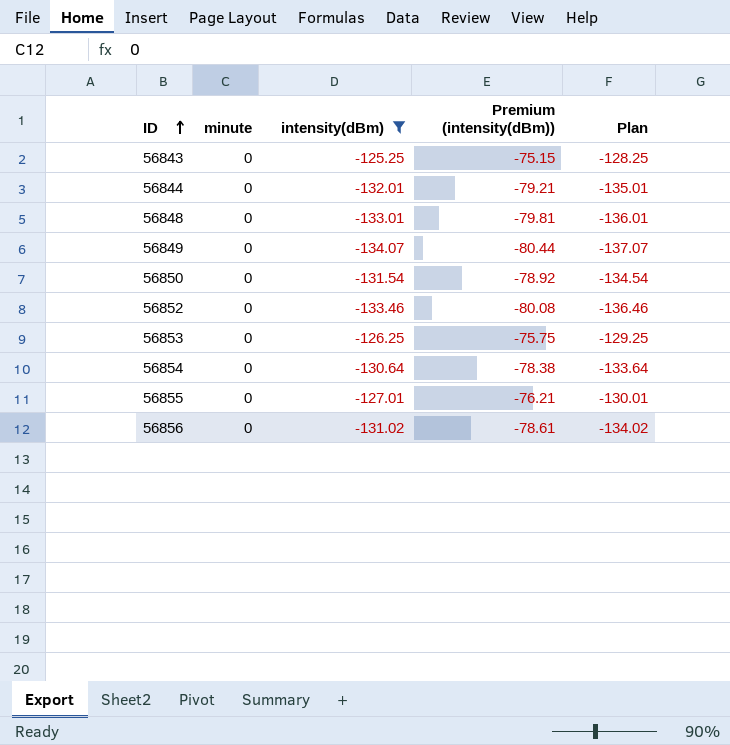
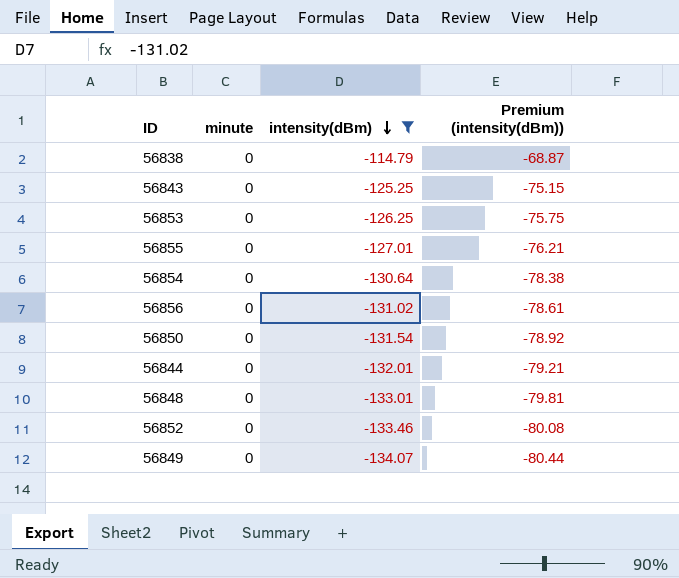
row order: ID ascending -> intensity(dBm) descending
column Plan | formula: [intensity(dBm)] - 3 -> none
row 56838: none -> 0 | -114.79 | -68.87

